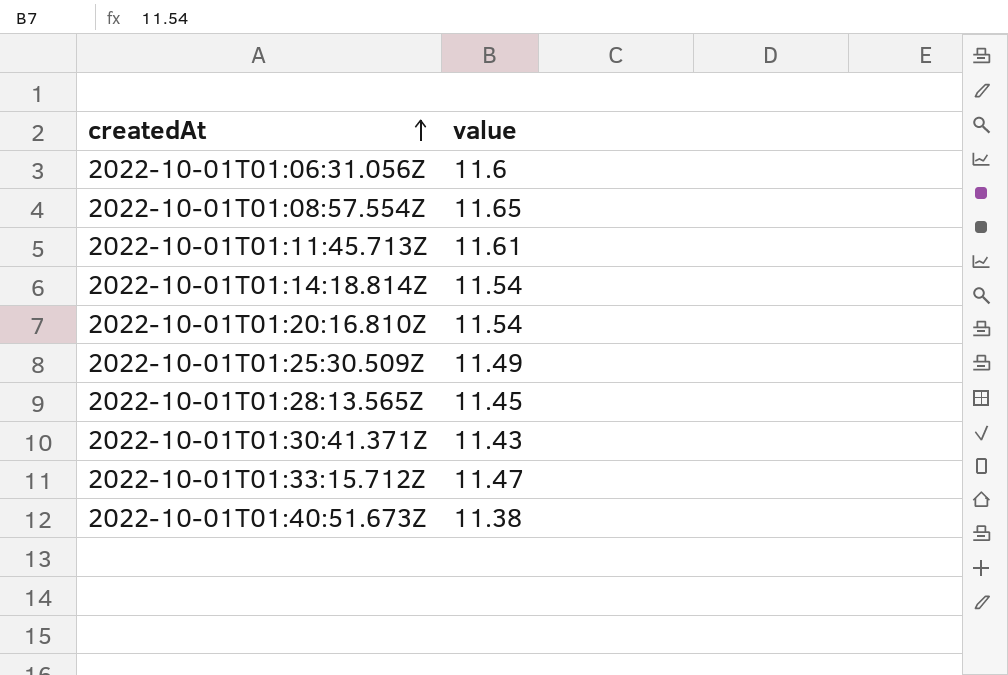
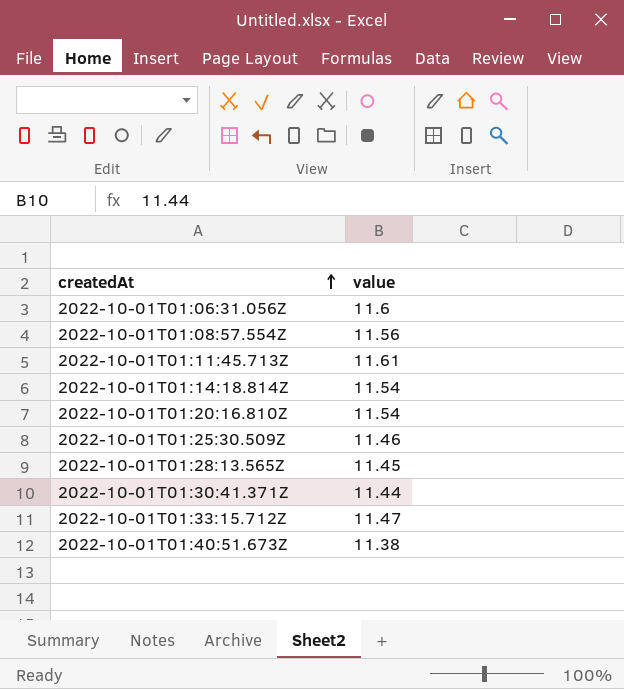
2022-10-01T01:08:57.554Z | value: 11.65 -> 11.56
2022-10-01T01:25:30.509Z | value: 11.49 -> 11.46
2022-10-01T01:30:41.371Z | value: 11.43 -> 11.44

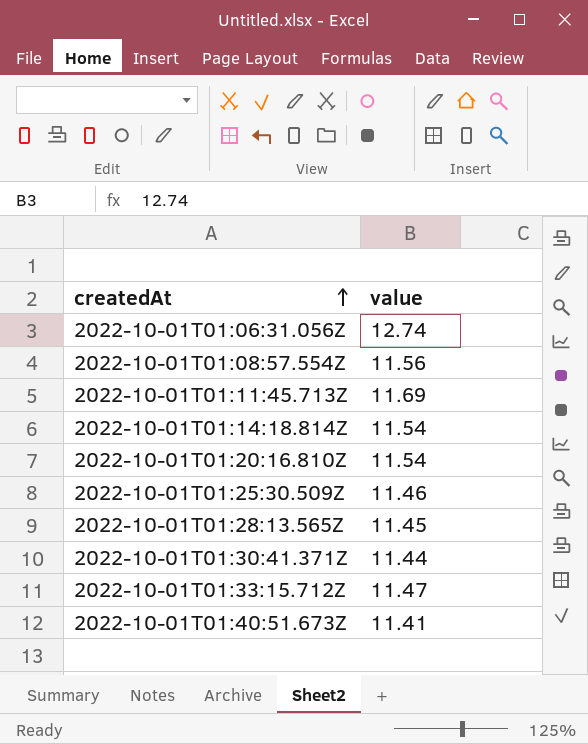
2022-10-01T01:06:31.056Z | value: 11.6 -> 12.74
2022-10-01T01:11:45.713Z | value: 11.61 -> 11.69
2022-10-01T01:40:51.673Z | value: 11.38 -> 11.41

